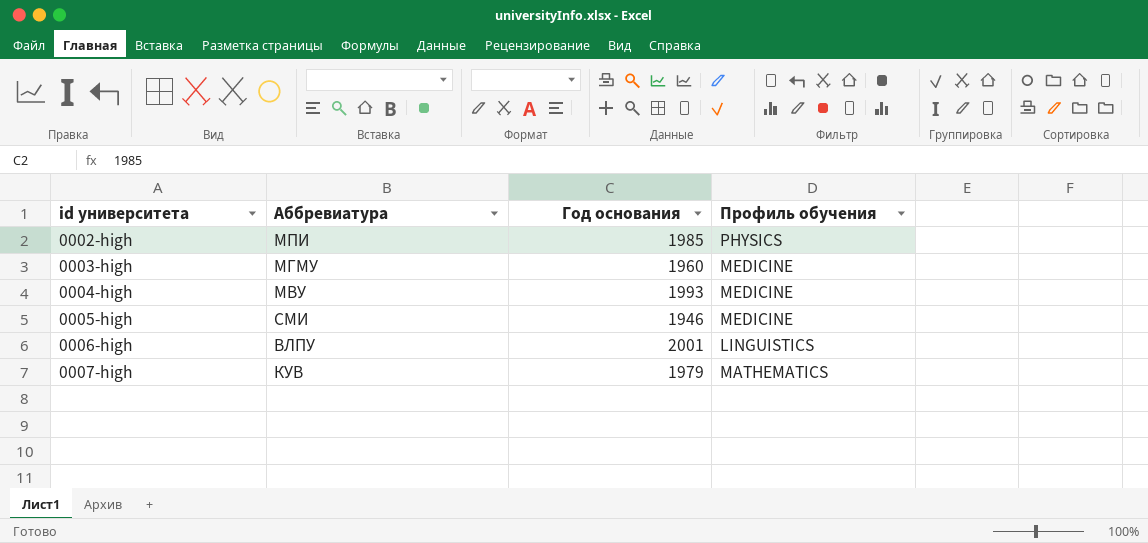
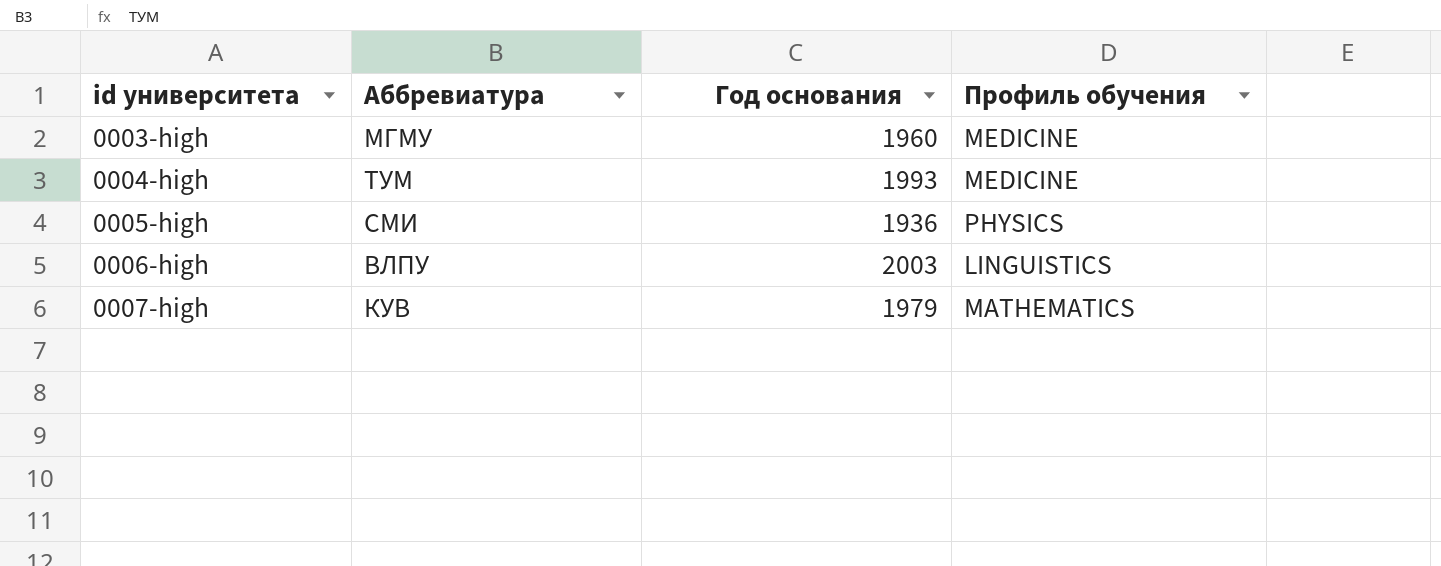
row 0002-high: МПИ | 1985 | PHYSICS -> none
0004-high | Аббревиатура: МВУ -> ТУМ
0005-high | Год основания: 1946 -> 1936
0005-high | Профиль обучения: MEDICINE -> PHYSICS
0006-high | Год основания: 2001 -> 2003

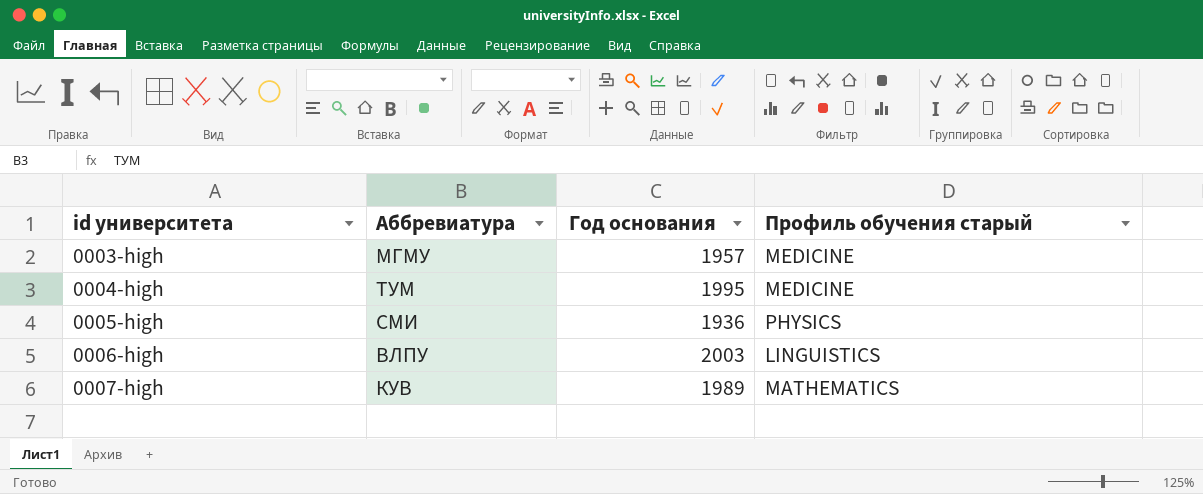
column name: Профиль обучения -> Профиль обучения старый
0003-high | Год основания: 1960 -> 1957
0004-high | Год основания: 1993 -> 1995
0007-high | Год основания: 1979 -> 1989

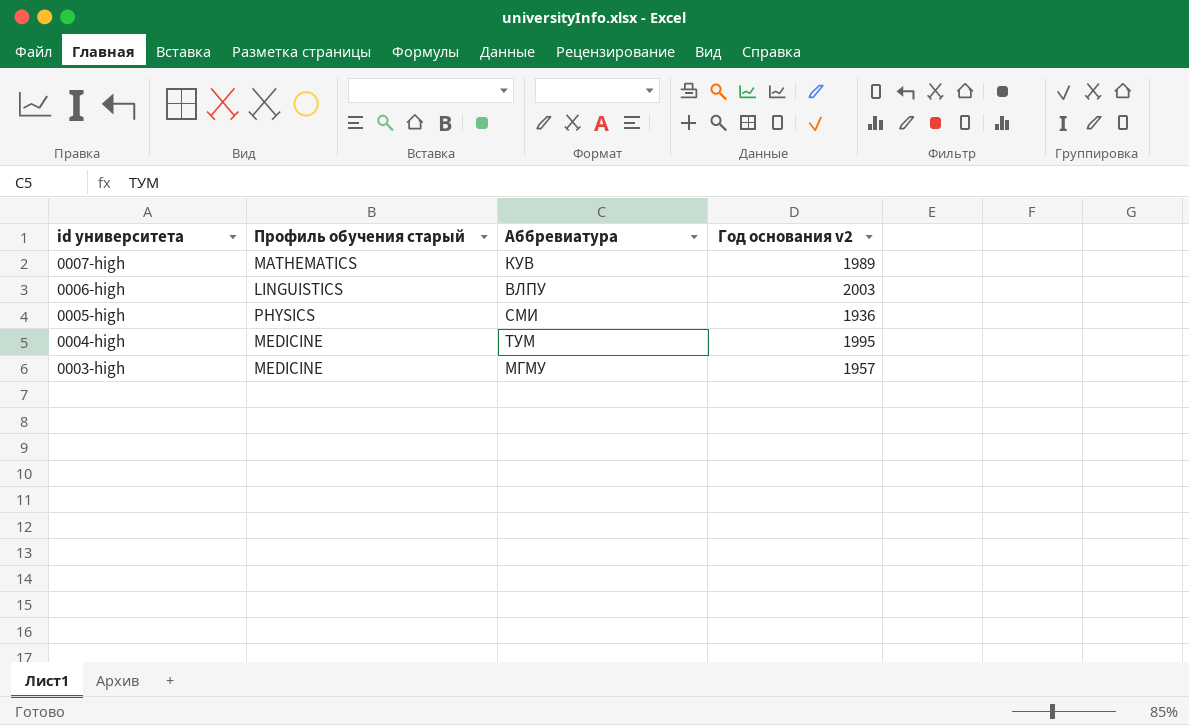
row order: id университета ascending -> id университета descending
column Профиль обучения старый | position: 4 -> 2
column name: Год основания -> Год основания v2

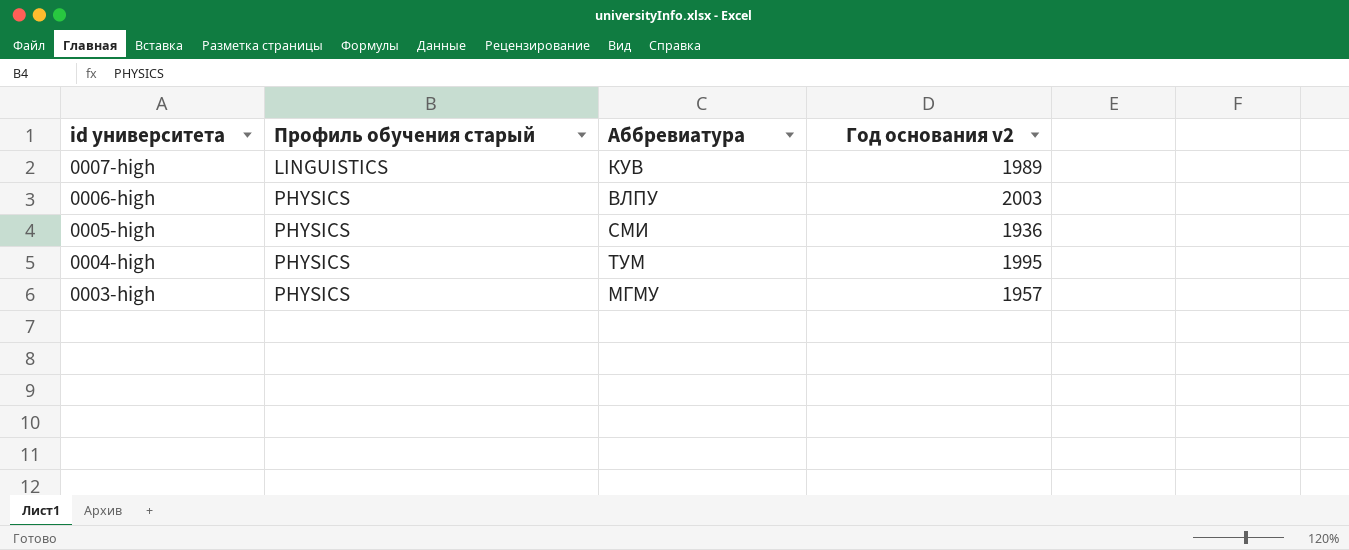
0007-high | Профиль обучения старый: MATHEMATICS -> LINGUISTICS
0006-high | Профиль обучения старый: LINGUISTICS -> PHYSICS
0004-high | Профиль обучения старый: MEDICINE -> PHYSICS
0003-high | Профиль обучения старый: MEDICINE -> PHYSICS

